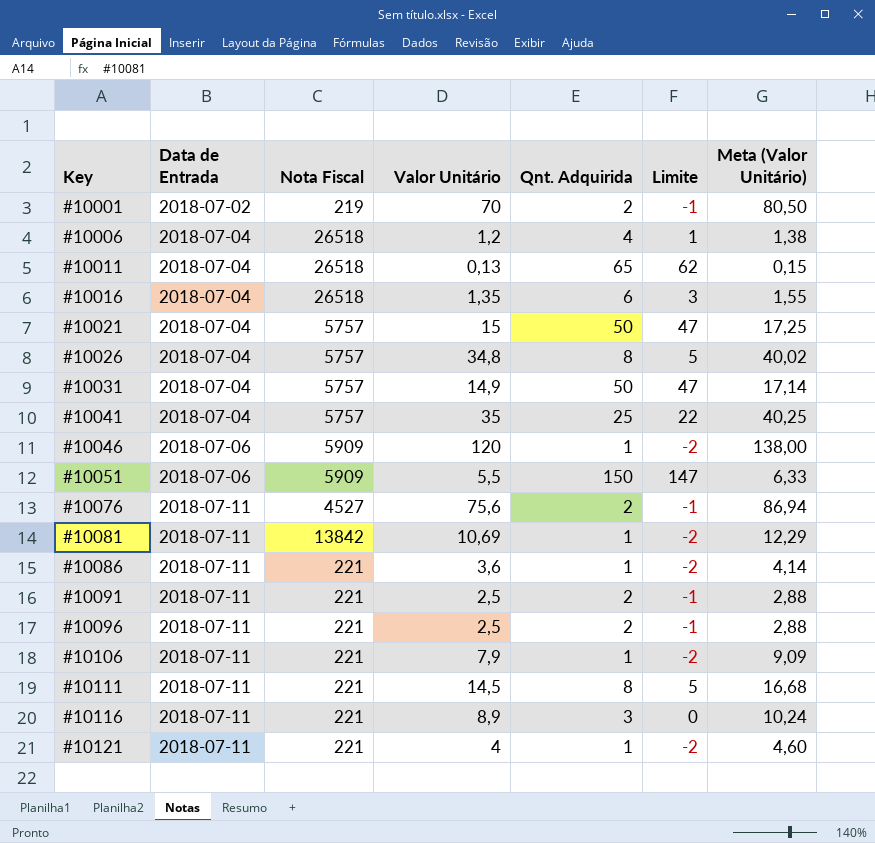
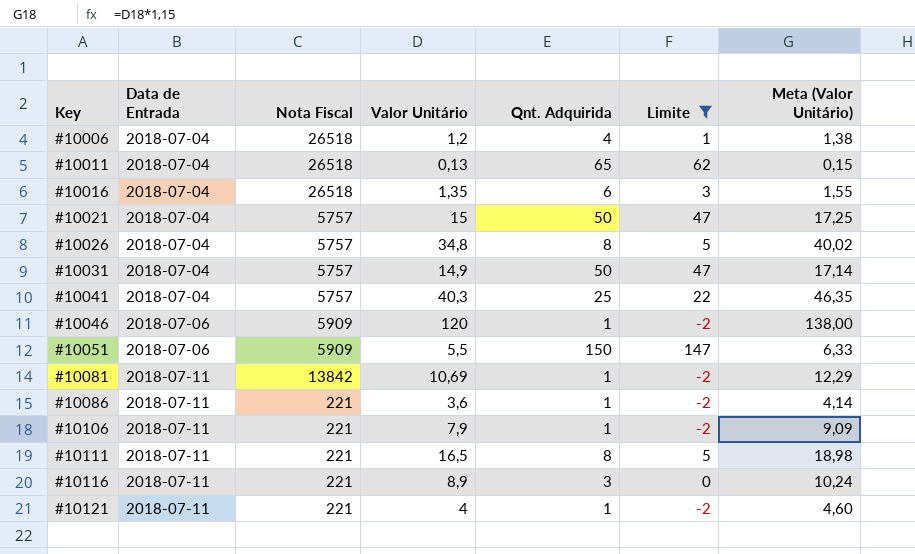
filter: none -> Limite != -1
#10041 | Valor Unitário: 35 -> 40,3
#10041 | Meta (Valor Unitário): 40,25 -> 46,35
#10111 | Valor Unitário: 14,5 -> 16,5
#10111 | Meta (Valor Unitário): 16,68 -> 18,98

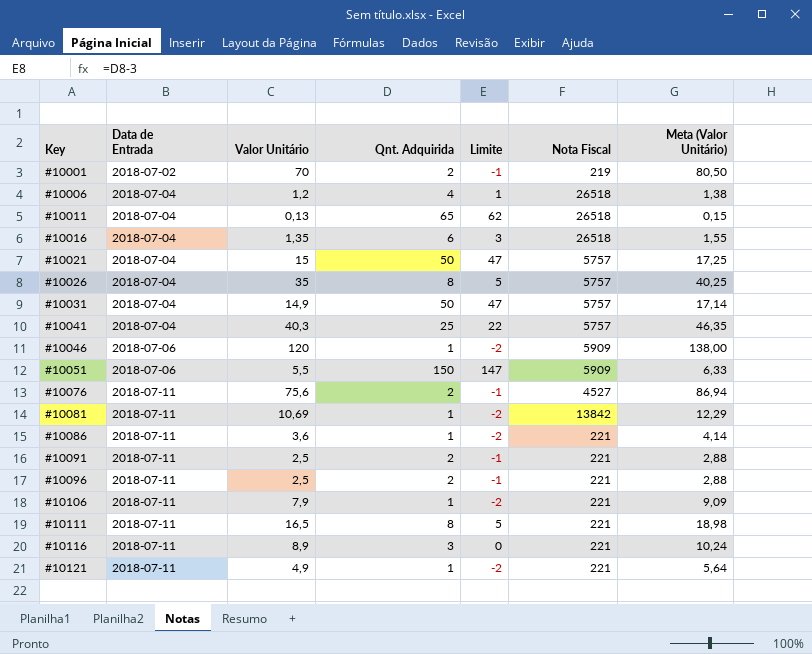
filter: Limite != -1 -> none
column Nota Fiscal | position: 3 -> 6
#10026 | Valor Unitário: 34,8 -> 35
#10026 | Meta (Valor Unitário): 40,02 -> 40,25
#10121 | Valor Unitário: 4 -> 4,9
#10121 | Meta (Valor Unitário): 4,60 -> 5,64

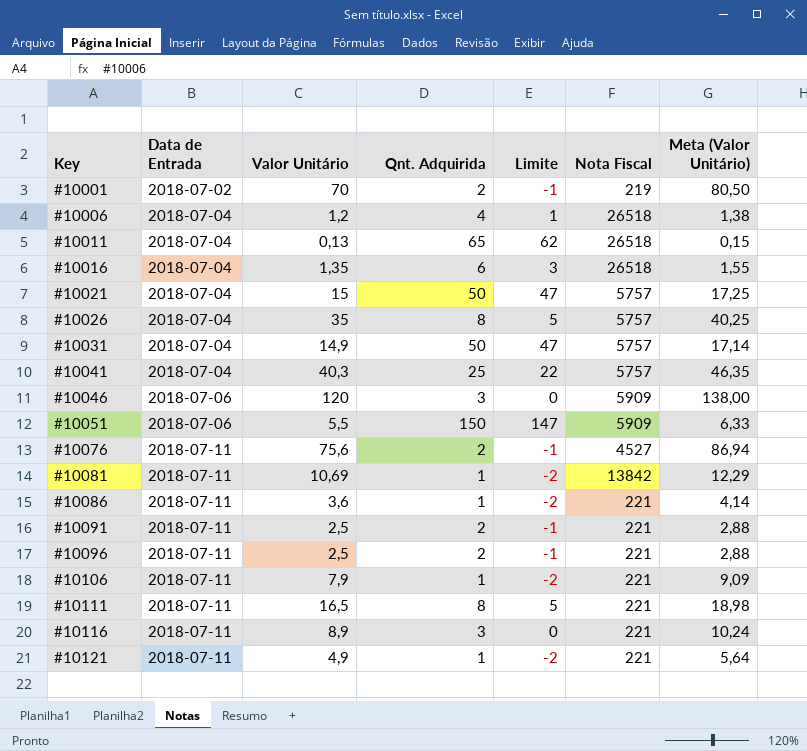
#10046 | Qnt. Adquirida: 1 -> 3
#10046 | Limite: -2 -> 0

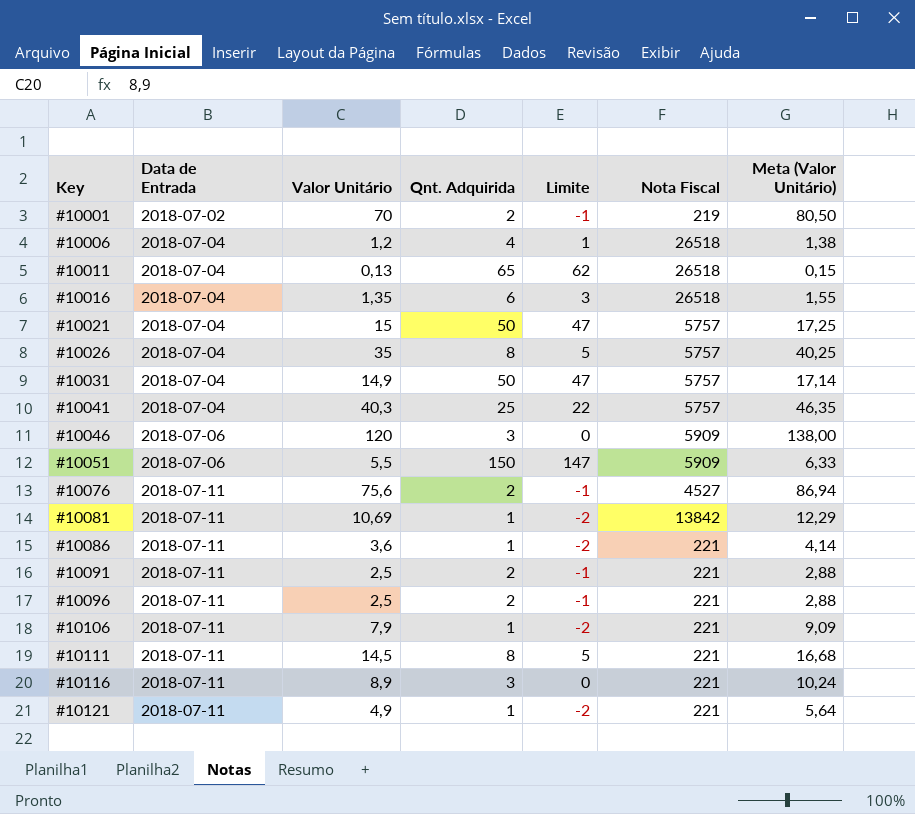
#10111 | Valor Unitário: 16,5 -> 14,5
#10111 | Meta (Valor Unitário): 18,98 -> 16,68

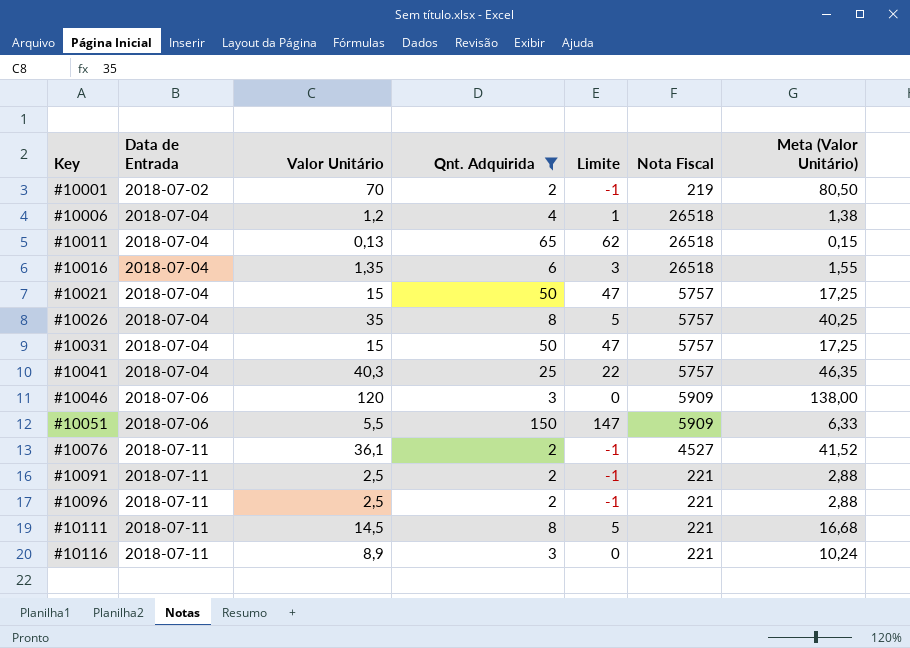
filter: none -> Qnt. Adquirida != 1
#10031 | Valor Unitário: 14,9 -> 15
#10031 | Meta (Valor Unitário): 17,14 -> 17,25
#10076 | Valor Unitário: 75,6 -> 36,1
#10076 | Meta (Valor Unitário): 86,94 -> 41,52

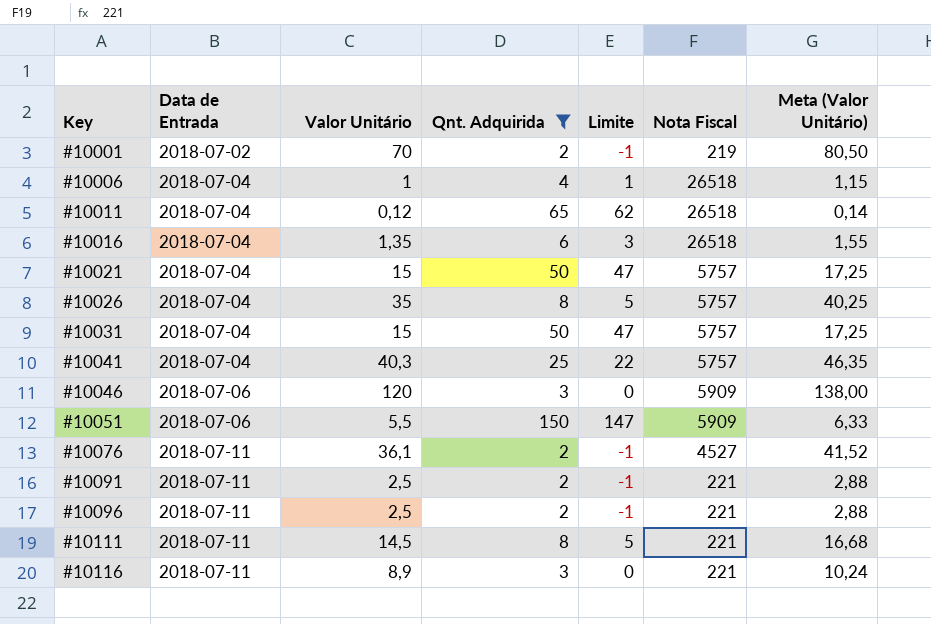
#10006 | Valor Unitário: 1,2 -> 1
#10006 | Meta (Valor Unitário): 1,38 -> 1,15
#10011 | Valor Unitário: 0,13 -> 0,12
#10011 | Meta (Valor Unitário): 0,15 -> 0,14

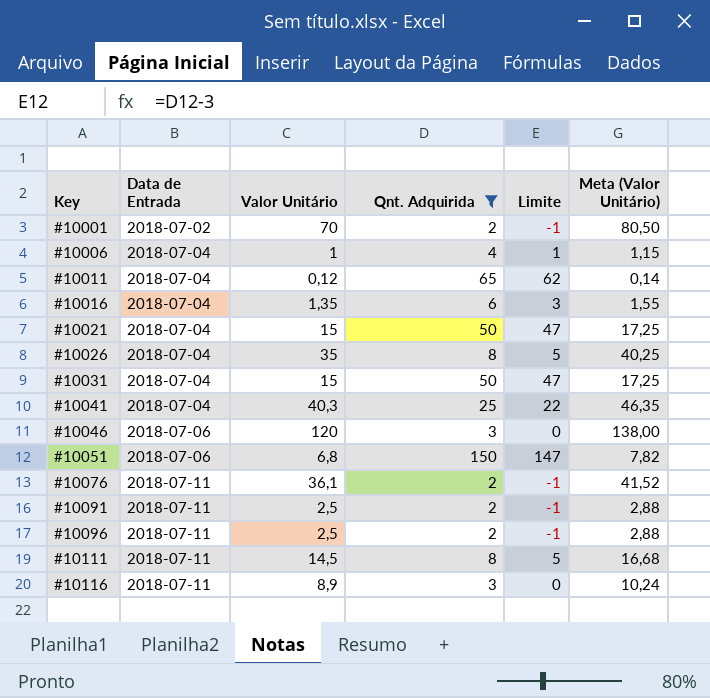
column Nota Fiscal | position: 6 -> none
#10051 | Valor Unitário: 5,5 -> 6,8
#10051 | Meta (Valor Unitário): 6,33 -> 7,82

